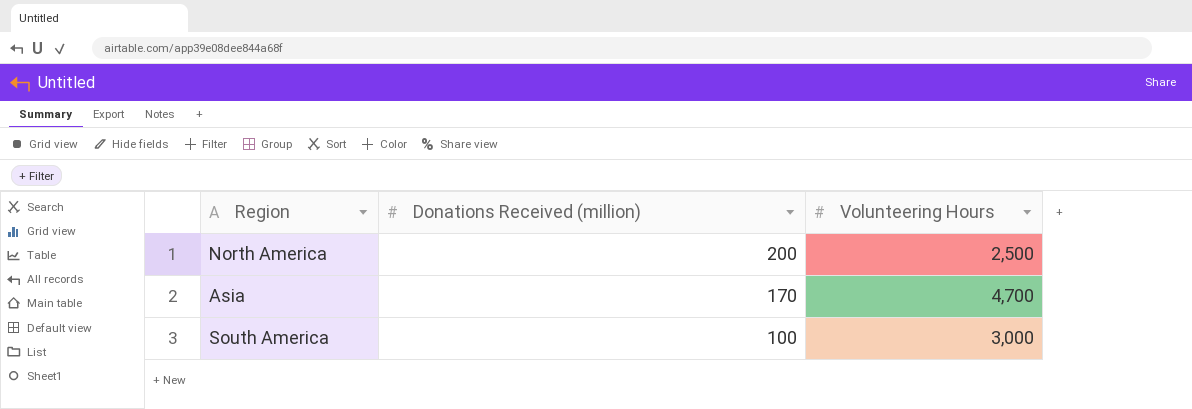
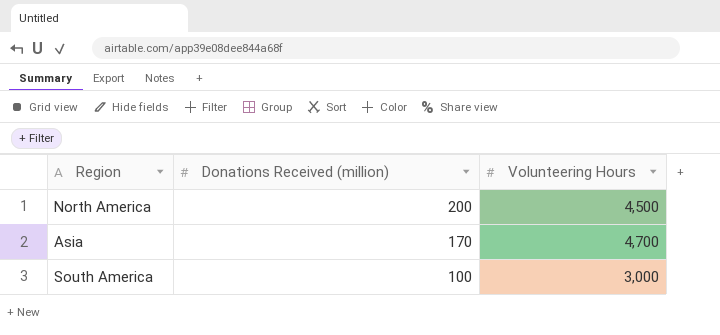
North America | Volunteering Hours: 2,500 -> 4,500

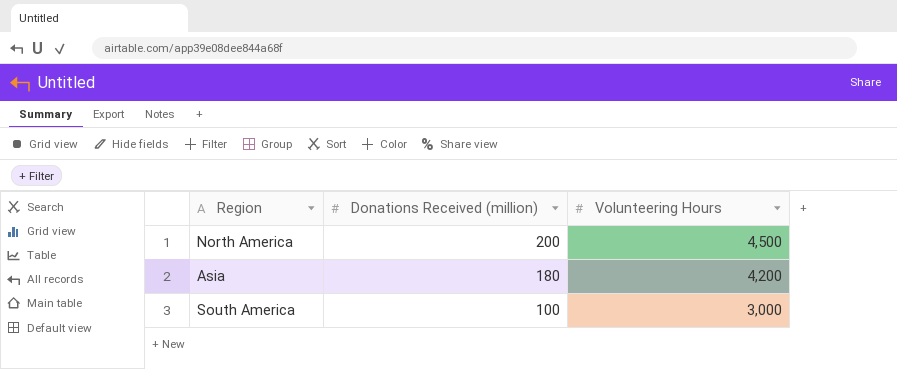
Asia | Donations Received (million): 170 -> 180
Asia | Volunteering Hours: 4,700 -> 4,200

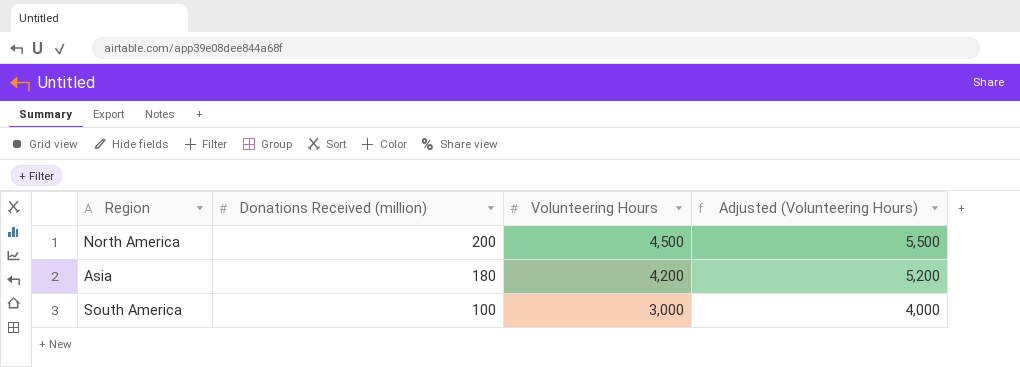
column Adjusted (Volunteering Hours) | formula: none -> [Volunteering Hours] + 1000

